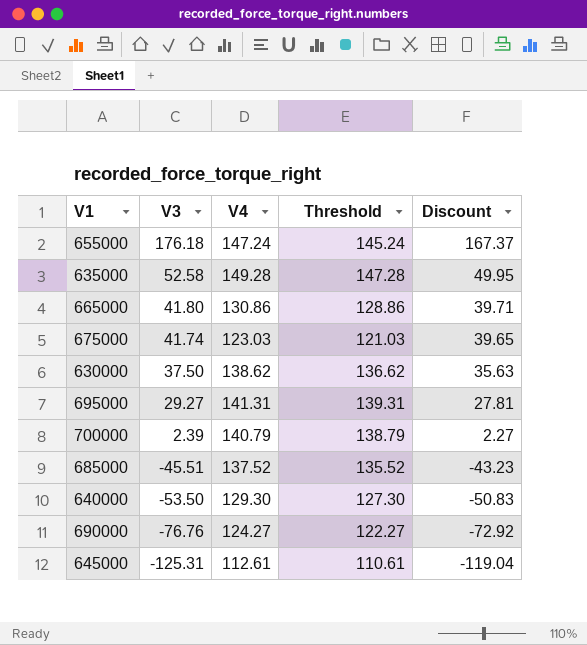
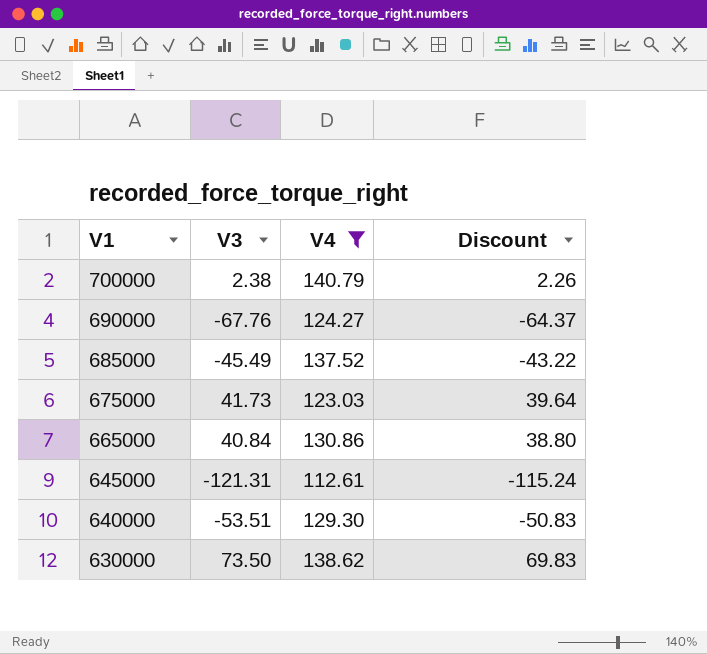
filter: none -> V4 <= 140.79
row order: V3 descending -> V1 descending
column Threshold | formula: [V4] - 2 -> none
700000 | V3: 2.39 -> 2.38
700000 | Discount: 2.27 -> 2.26
690000 | V3: -76.76 -> -67.76
690000 | Discount: -72.92 -> -64.37
685000 | V3: -45.51 -> -45.49
685000 | Discount: -43.23 -> -43.22
675000 | V3: 41.74 -> 41.73
675000 | Discount: 39.65 -> 39.64
665000 | V3: 41.80 -> 40.84
665000 | Discount: 39.71 -> 38.80
645000 | V3: -125.31 -> -121.31
645000 | Discount: -119.04 -> -115.24
640000 | V3: -53.50 -> -53.51
630000 | V3: 37.50 -> 73.50
630000 | Discount: 35.63 -> 69.83

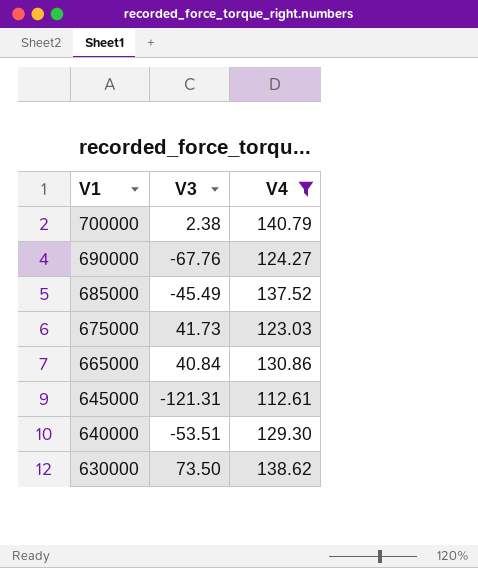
column Discount | formula: [V3] * 0.95 -> none

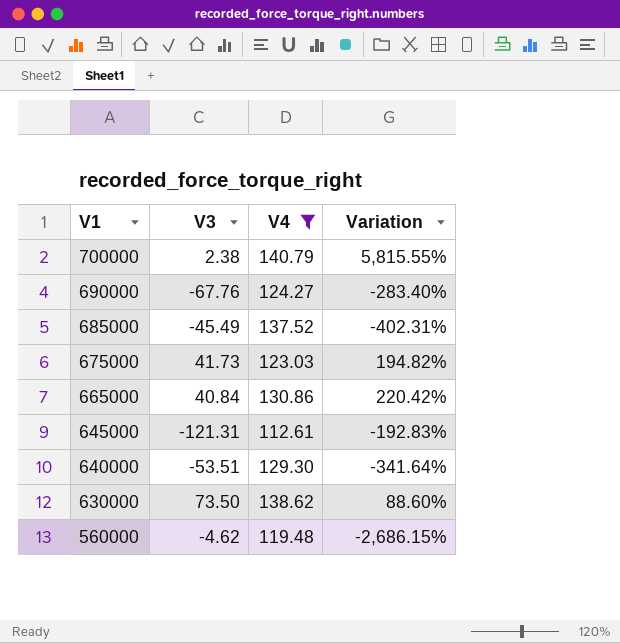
column Variation | formula: none -> ([V4] - [V3]) / [V3]
row 560000: none -> -4.62 | 119.48 | -2,686.15%

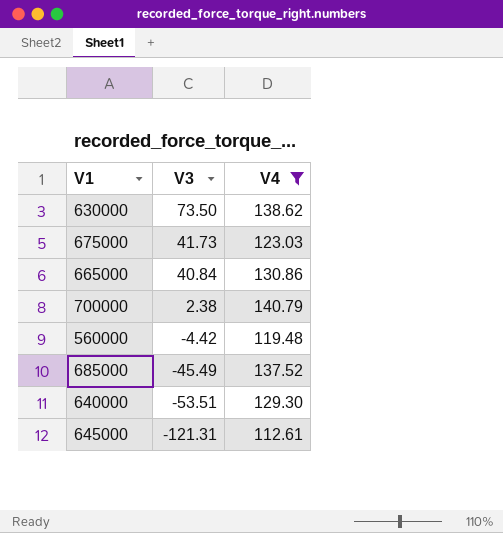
row order: V1 descending -> V3 descending
column Variation | formula: ([V4] - [V3]) / [V3] -> none
row 690000: -67.76 | 124.27 | -283.40% -> none
560000 | V3: -4.62 -> -4.42

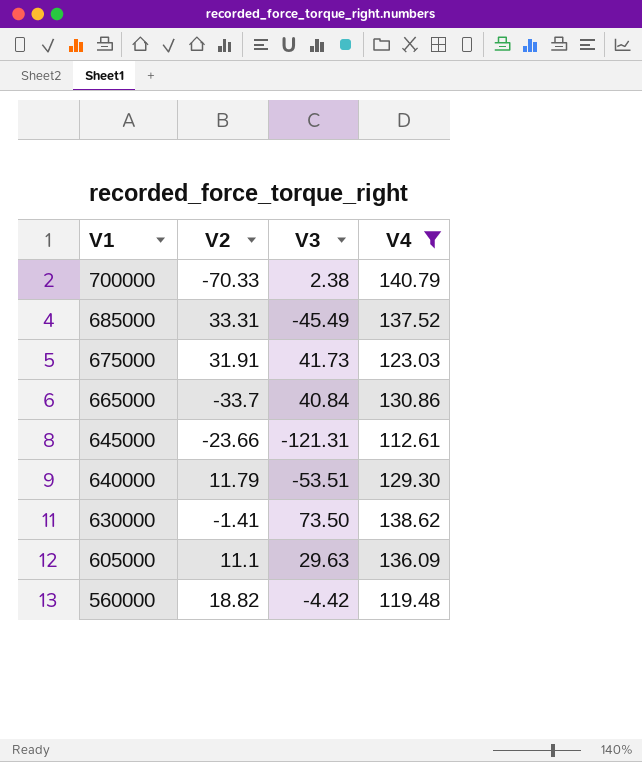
row order: V3 descending -> V1 descending
column V2 | position: none -> 2
row 605000: none -> 11.1 | 29.63 | 136.09

